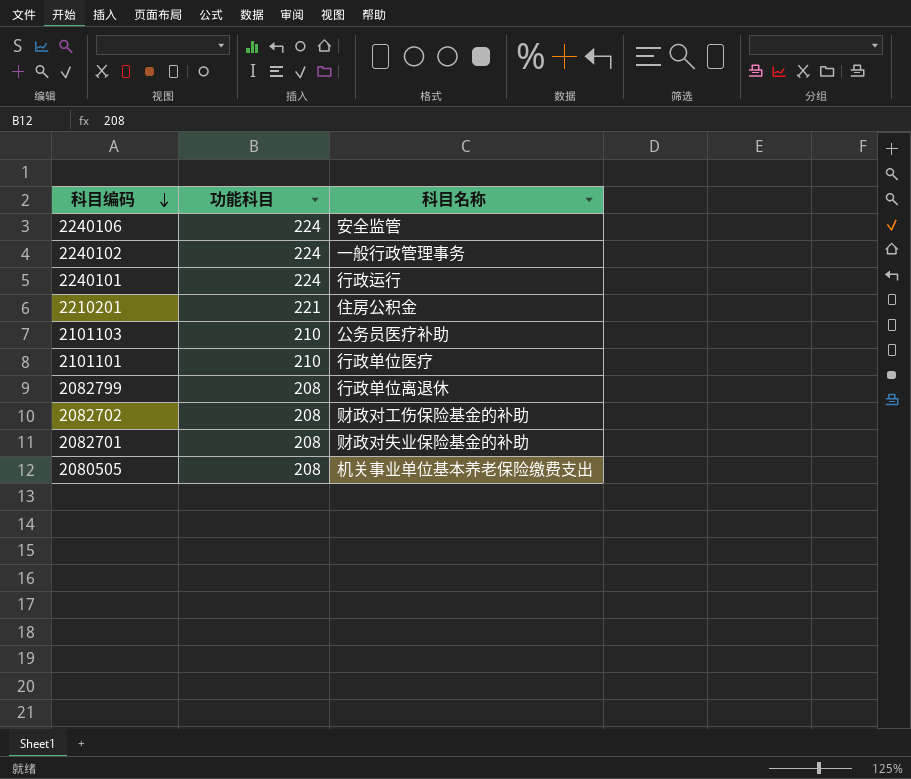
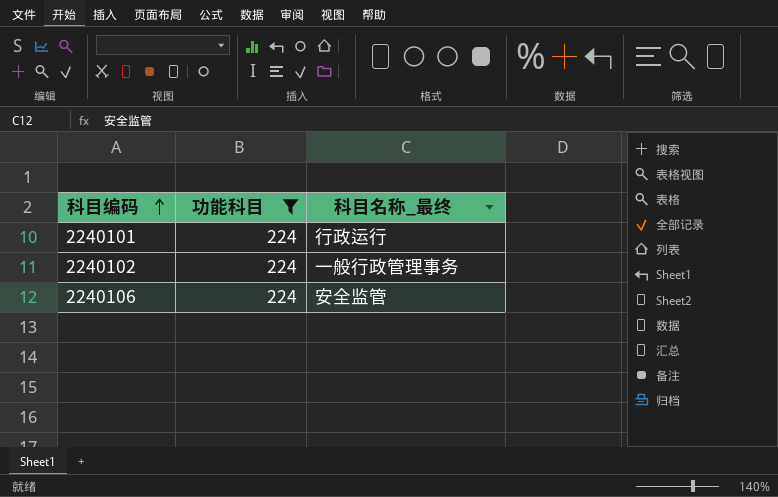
filter: none -> 功能科目 = 224
row order: 科目编码 descending -> 科目编码 ascending
column name: 科目名称 -> 科目名称_最终

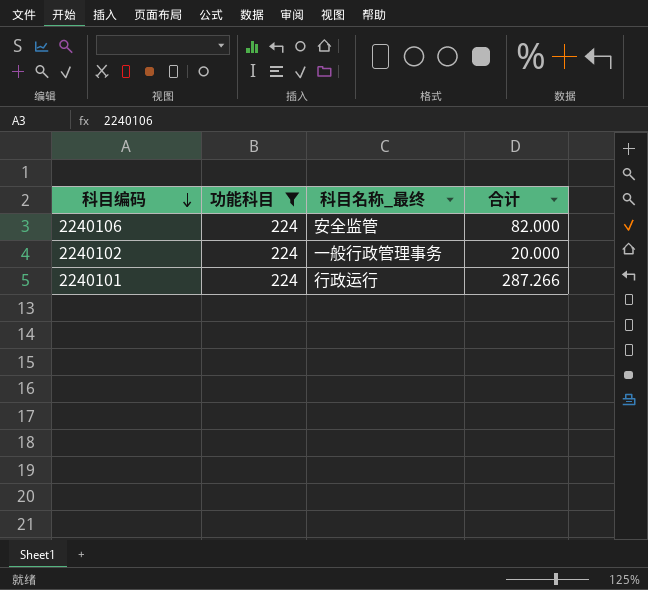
row order: 科目编码 ascending -> 科目编码 descending
column 合计 | position: none -> 4

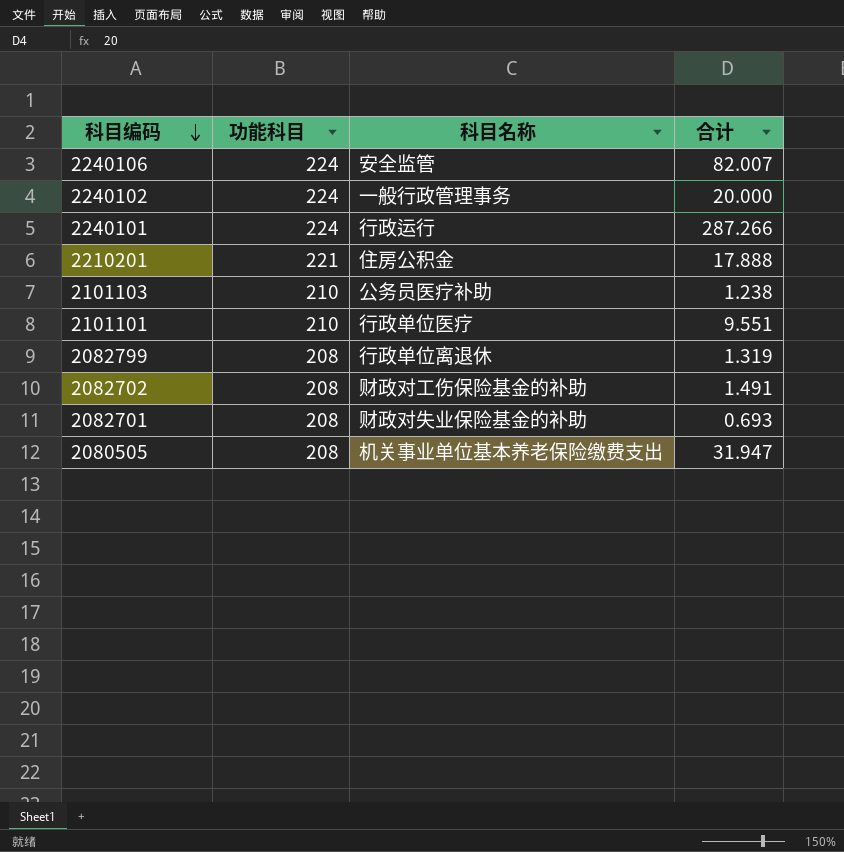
filter: 功能科目 = 224 -> none
column name: 科目名称_最终 -> 科目名称
2240106 | 合计: 82.000 -> 82.007

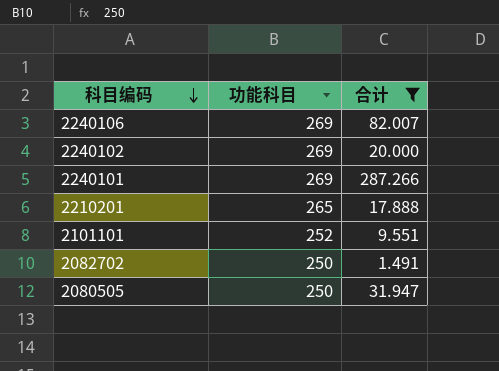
filter: none -> 合计 >= 1.491
column 科目名称 | position: 3 -> none
2240106 | 功能科目: 224 -> 269
2240102 | 功能科目: 224 -> 269
2240101 | 功能科目: 224 -> 269
2210201 | 功能科目: 221 -> 265
2101101 | 功能科目: 210 -> 252
2082702 | 功能科目: 208 -> 250
2080505 | 功能科目: 208 -> 250

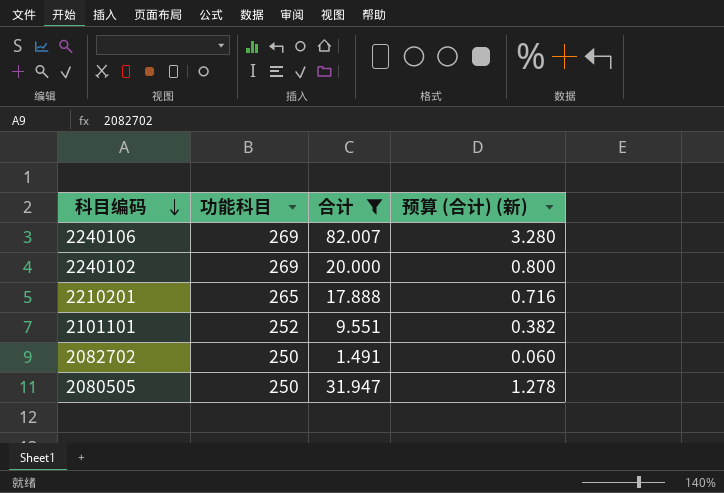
column 预算 (合计) (新) | formula: none -> [合计] * 0.04
row 2240101: 269 | 287.266 -> none

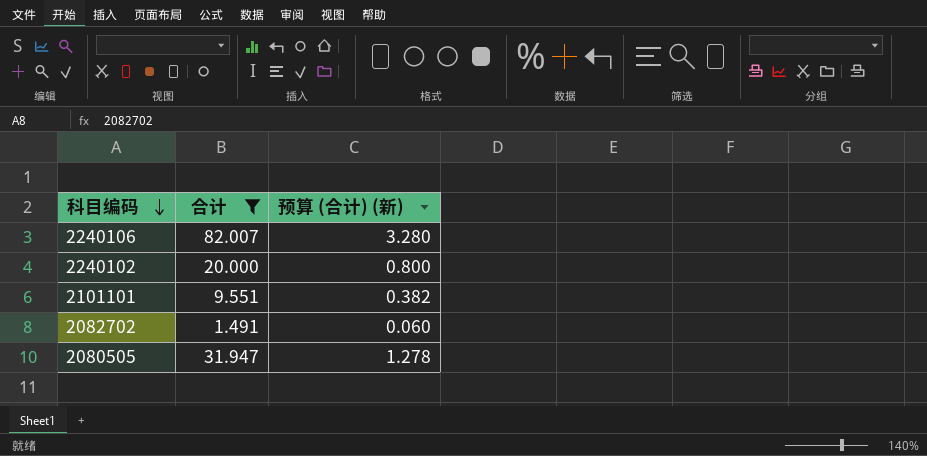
column 功能科目 | position: 2 -> none
row 2210201: 265 | 17.888 | 0.716 -> none

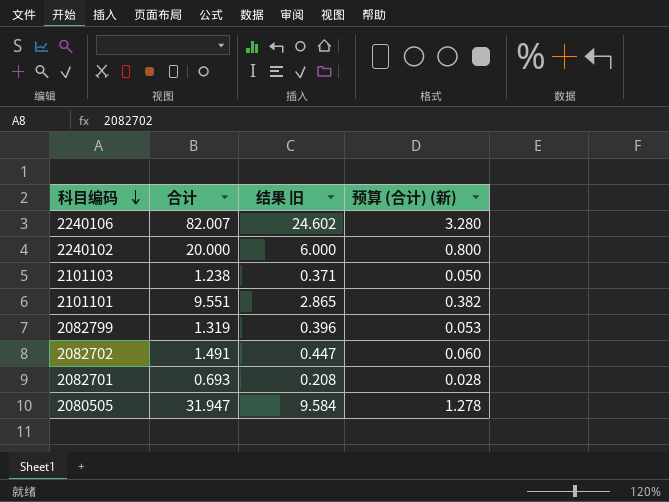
filter: 合计 >= 1.491 -> none
column 结果 旧 | formula: none -> [合计] * 0.3

